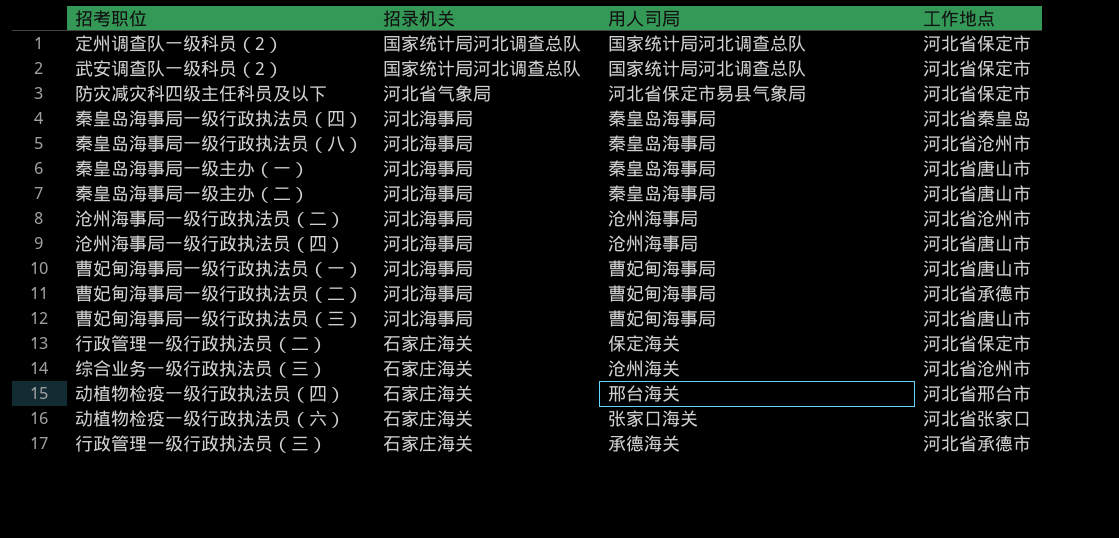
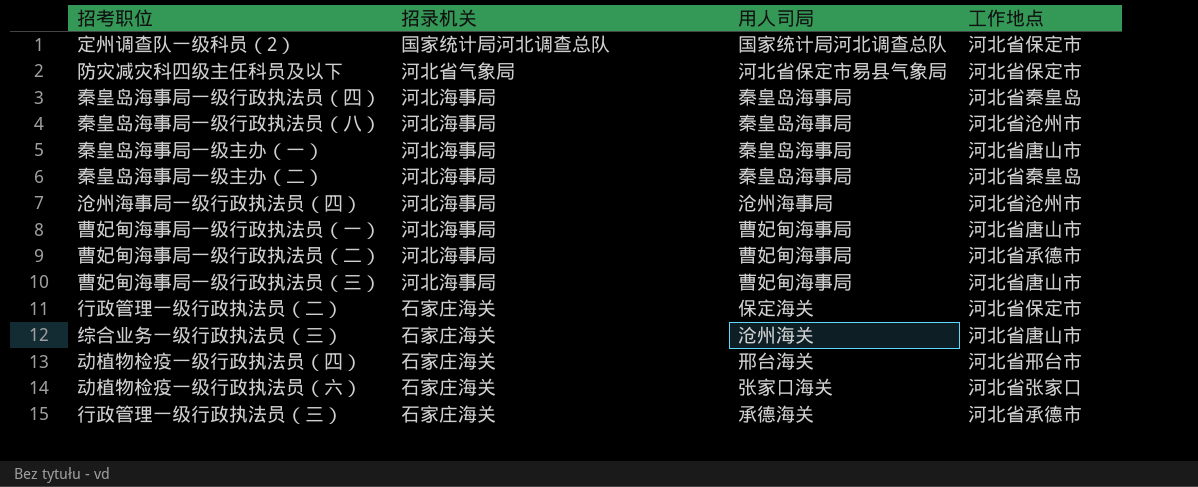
row 武安调查队一级科员（2）: 国家统计局河北调查总队 | 国家统计局河北调查总队 | 河北省保定市 -> none
row 沧州海事局一级行政执法员（二）: 河北海事局 | 沧州海事局 | 河北省沧州市 -> none
秦皇岛海事局一级主办（二） | 工作地点: 河北省唐山市 -> 河北省秦皇岛
沧州海事局一级行政执法员（四） | 工作地点: 河北省唐山市 -> 河北省沧州市
综合业务一级行政执法员（三） | 工作地点: 河北省沧州市 -> 河北省唐山市

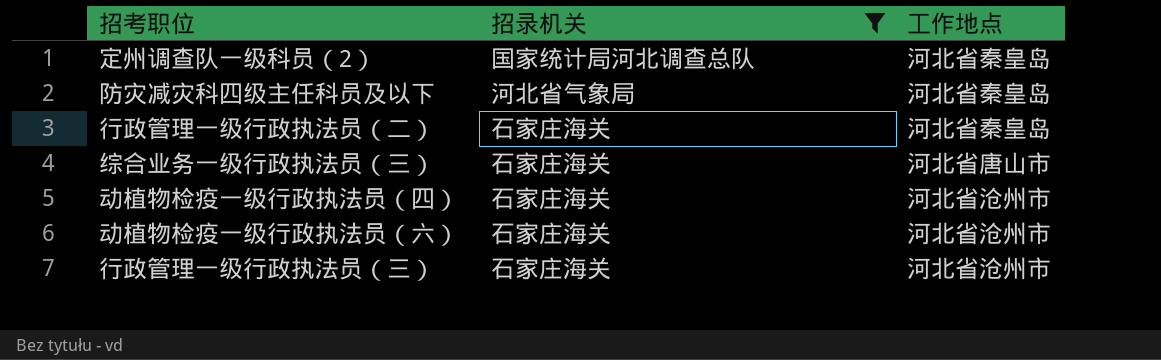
filter: none -> 招录机关 != 河北海事局
column 用人司局 | position: 3 -> none
定州调查队一级科员（2） | 工作地点: 河北省保定市 -> 河北省秦皇岛
防灾减灾科四级主任科员及以下 | 工作地点: 河北省保定市 -> 河北省秦皇岛
行政管理一级行政执法员（二） | 工作地点: 河北省保定市 -> 河北省秦皇岛
动植物检疫一级行政执法员（四） | 工作地点: 河北省邢台市 -> 河北省沧州市
动植物检疫一级行政执法员（六） | 工作地点: 河北省张家口 -> 河北省沧州市
行政管理一级行政执法员（三） | 工作地点: 河北省承德市 -> 河北省沧州市

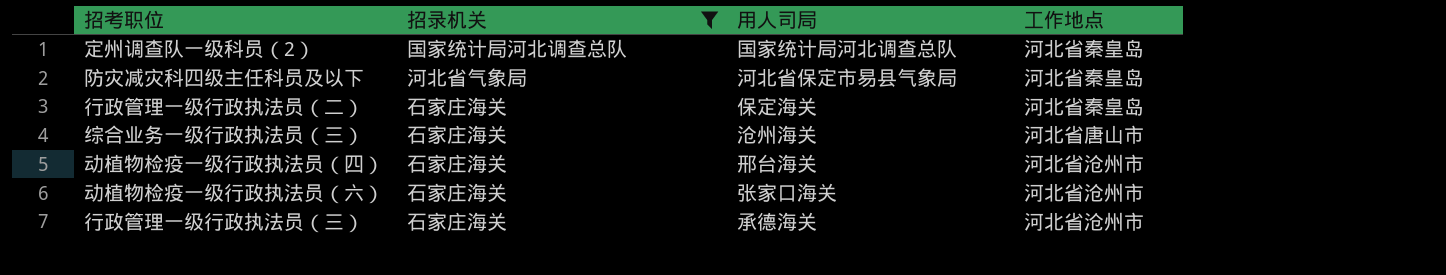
column 用人司局 | position: none -> 3

